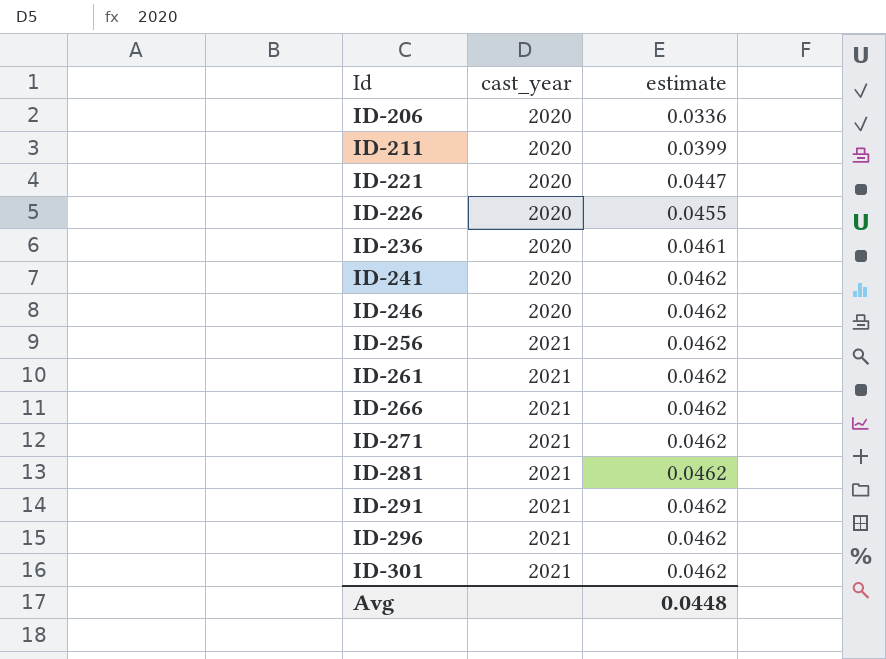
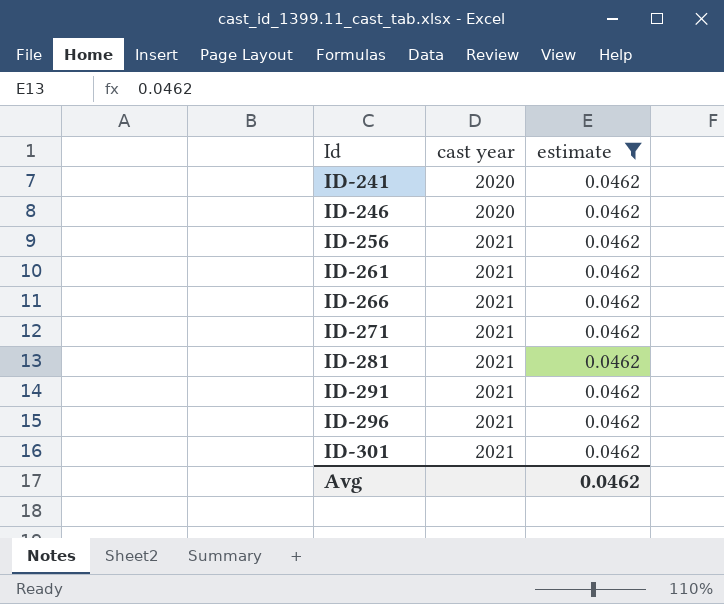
filter: none -> estimate = 0.0462
column name: cast_year -> cast year
Avg | estimate: 0.0448 -> 0.0462

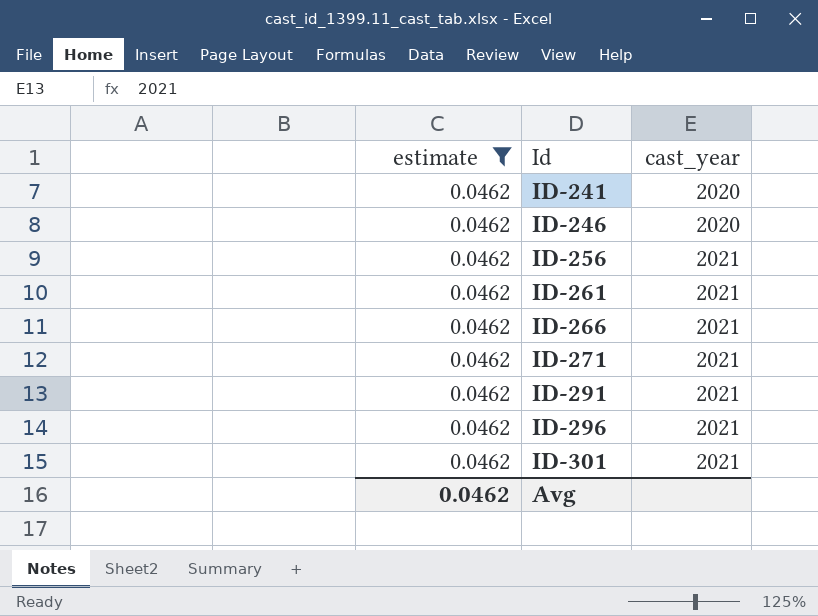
column estimate | position: 3 -> 1
column name: cast year -> cast_year
row ID-281: 2021 | 0.0462 -> none

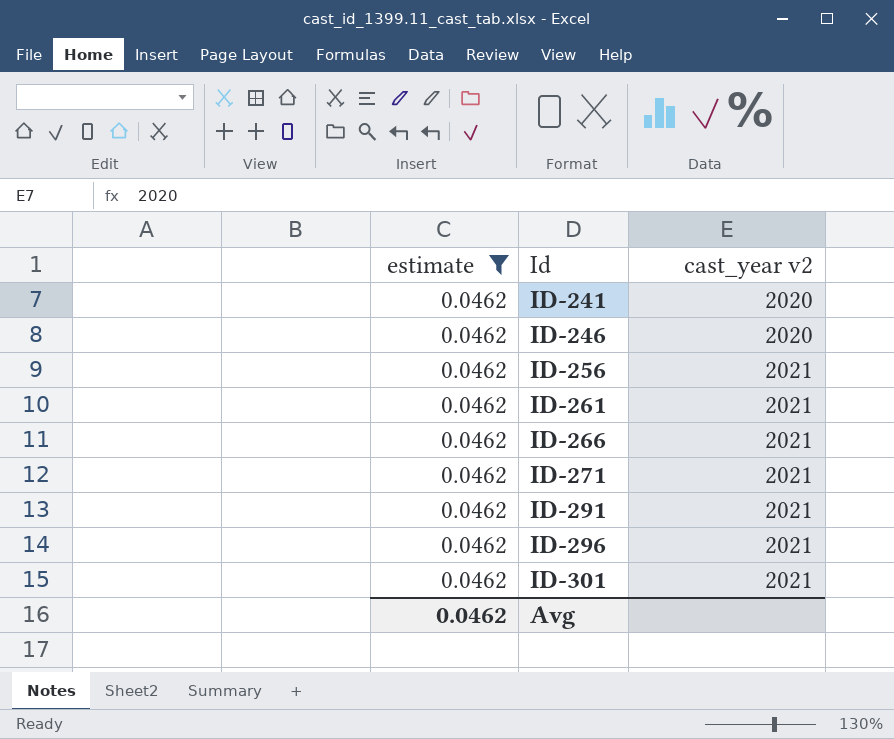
column name: cast_year -> cast_year v2

